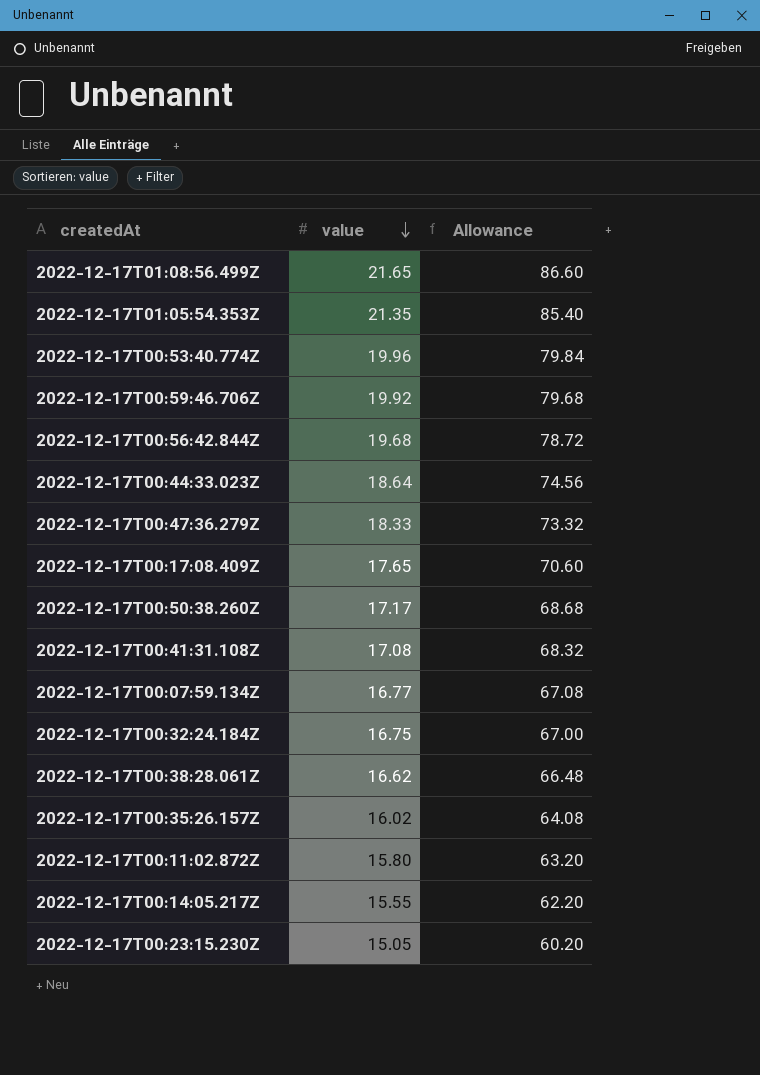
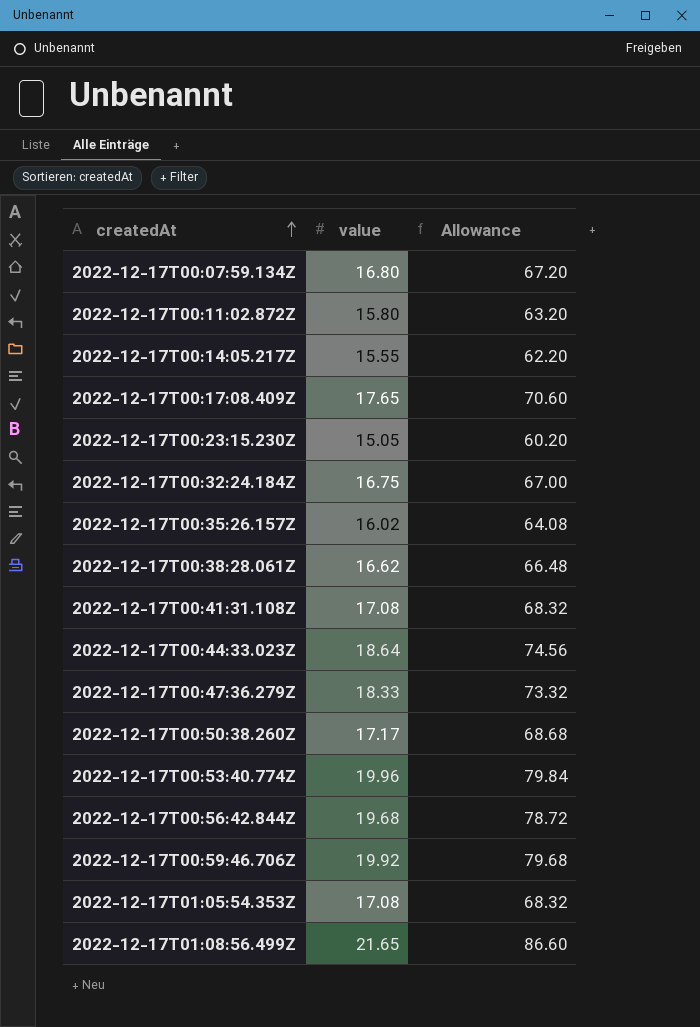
row order: value descending -> createdAt ascending
2022-12-17T00:07:59.134Z | value: 16.77 -> 16.80
2022-12-17T00:07:59.134Z | Allowance: 67.08 -> 67.20
2022-12-17T01:05:54.353Z | value: 21.35 -> 17.08
2022-12-17T01:05:54.353Z | Allowance: 85.40 -> 68.32

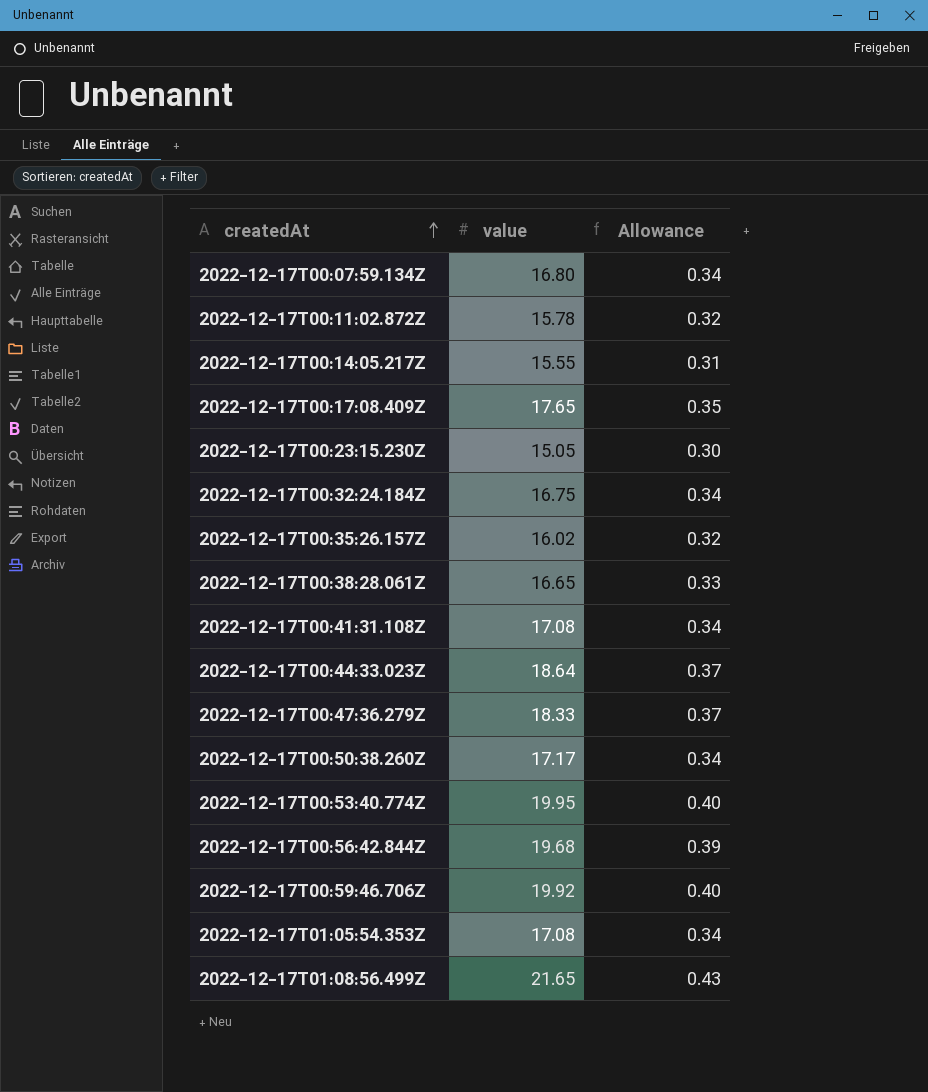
column Allowance | formula: [value] * 4 -> [value] * 0.02
2022-12-17T00:11:02.872Z | value: 15.80 -> 15.78
2022-12-17T00:38:28.061Z | value: 16.62 -> 16.65
2022-12-17T00:53:40.774Z | value: 19.96 -> 19.95

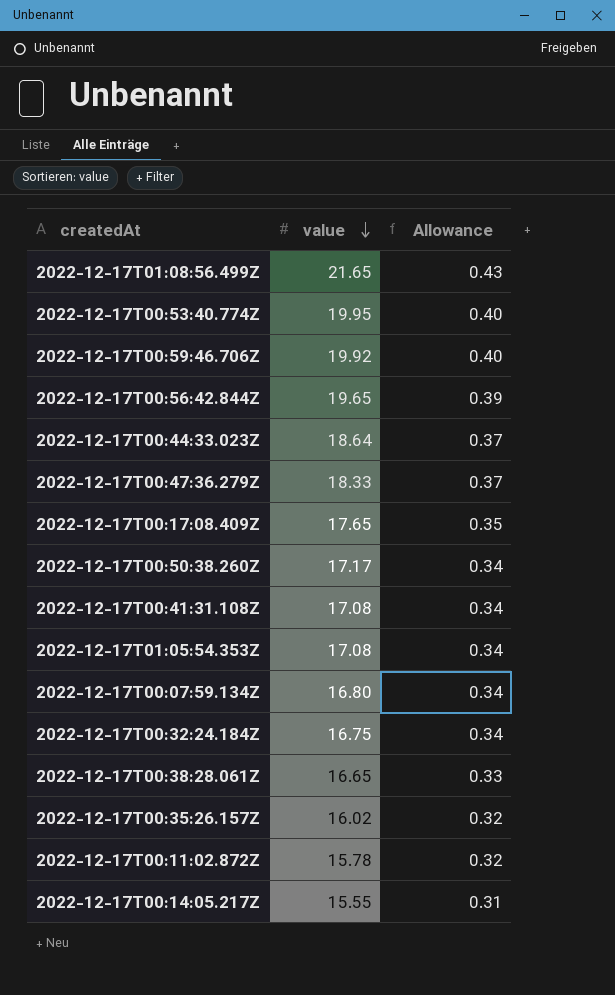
row order: createdAt ascending -> value descending
row 2022-12-17T00:23:15.230Z: 15.05 | 0.30 -> none
2022-12-17T00:56:42.844Z | value: 19.68 -> 19.65

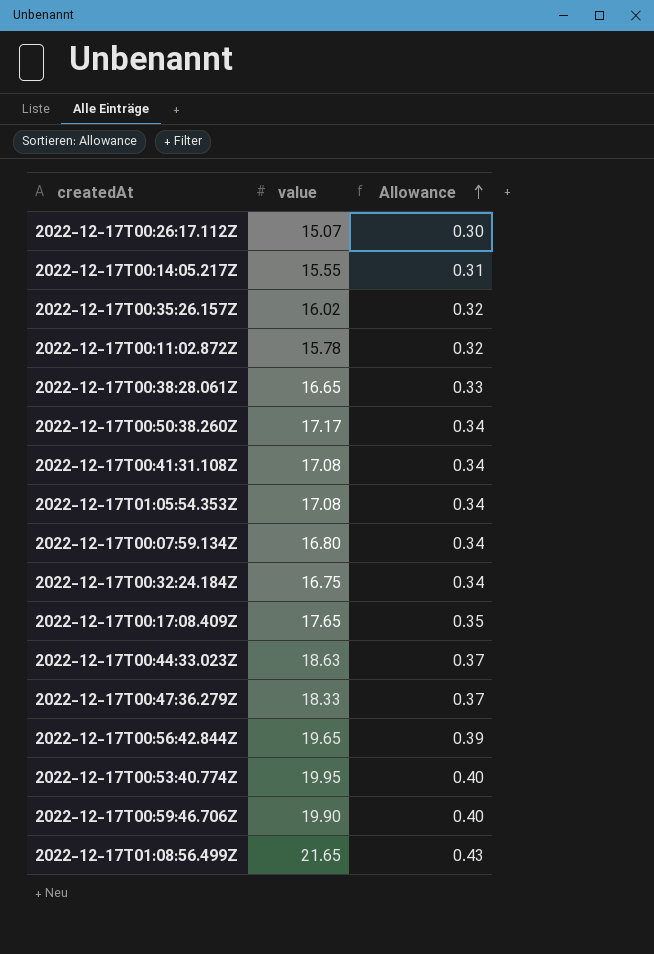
row order: value descending -> Allowance ascending
row 2022-12-17T00:26:17.112Z: none -> 15.07 | 0.30
2022-12-17T00:44:33.023Z | value: 18.64 -> 18.63
2022-12-17T00:59:46.706Z | value: 19.92 -> 19.90

